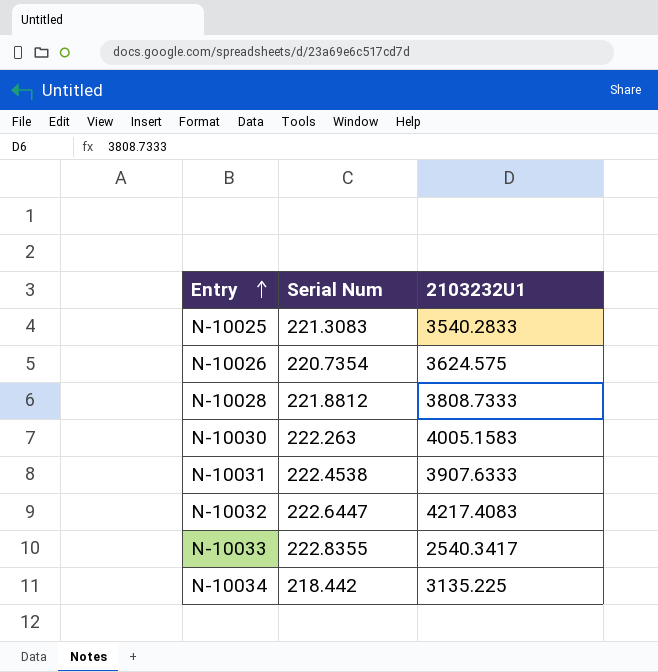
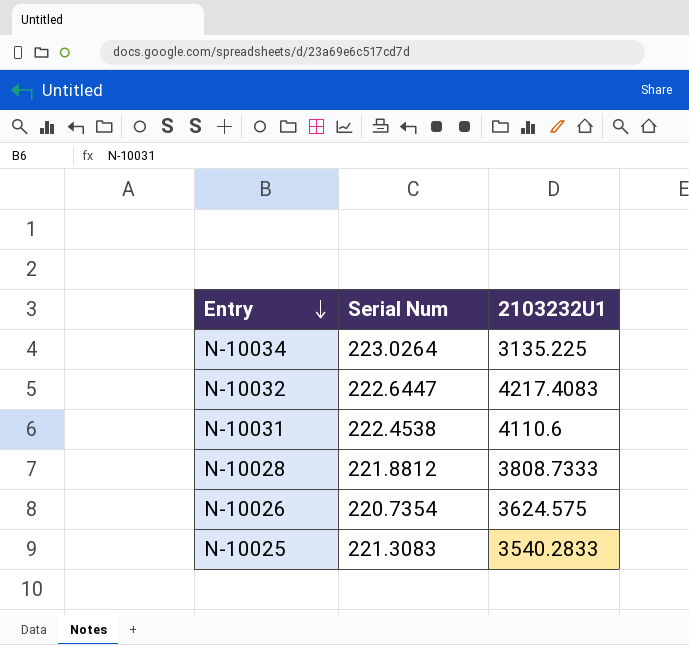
row order: Entry ascending -> Entry descending
row N-10030: 222.263 | 4005.1583 -> none
row N-10033: 222.8355 | 2540.3417 -> none
N-10034 | Serial Num: 218.442 -> 223.0264
N-10031 | 2103232U1: 3907.6333 -> 4110.6

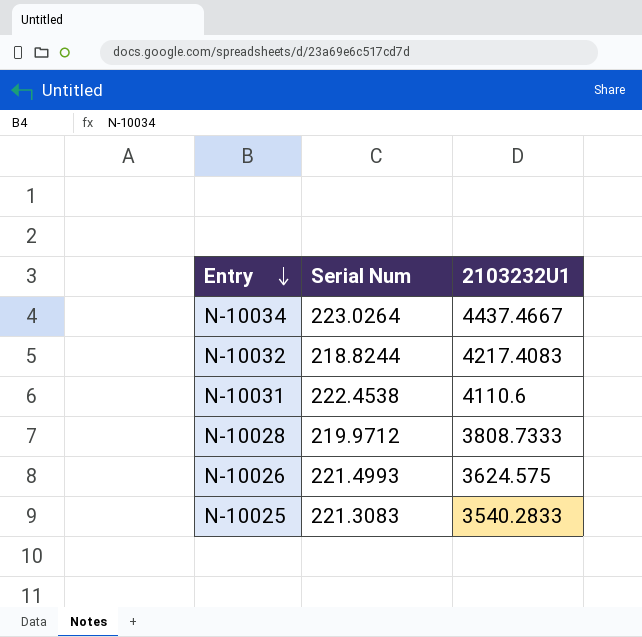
N-10034 | 2103232U1: 3135.225 -> 4437.4667
N-10032 | Serial Num: 222.6447 -> 218.8244
N-10028 | Serial Num: 221.8812 -> 219.9712
N-10026 | Serial Num: 220.7354 -> 221.4993

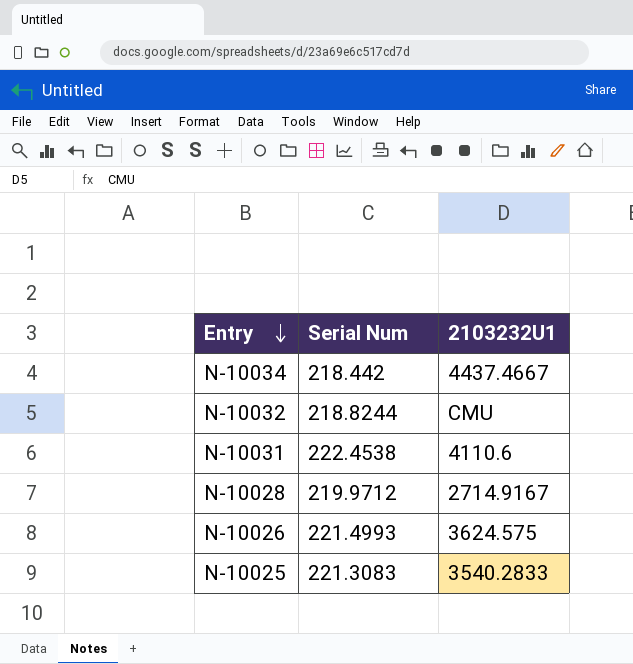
N-10034 | Serial Num: 223.0264 -> 218.442
N-10032 | 2103232U1: 4217.4083 -> CMU
N-10028 | 2103232U1: 3808.7333 -> 2714.9167

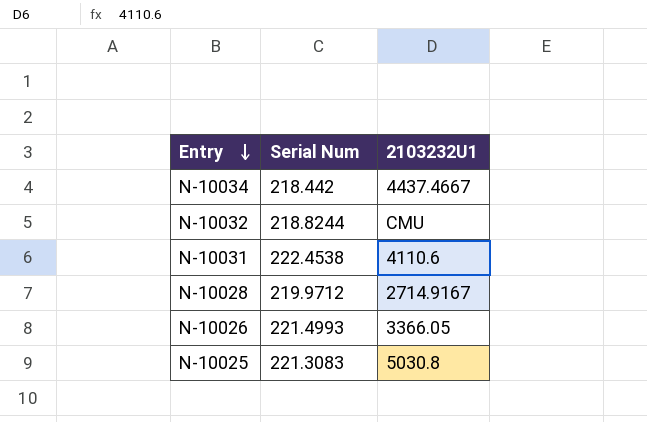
N-10026 | 2103232U1: 3624.575 -> 3366.05
N-10025 | 2103232U1: 3540.2833 -> 5030.8

